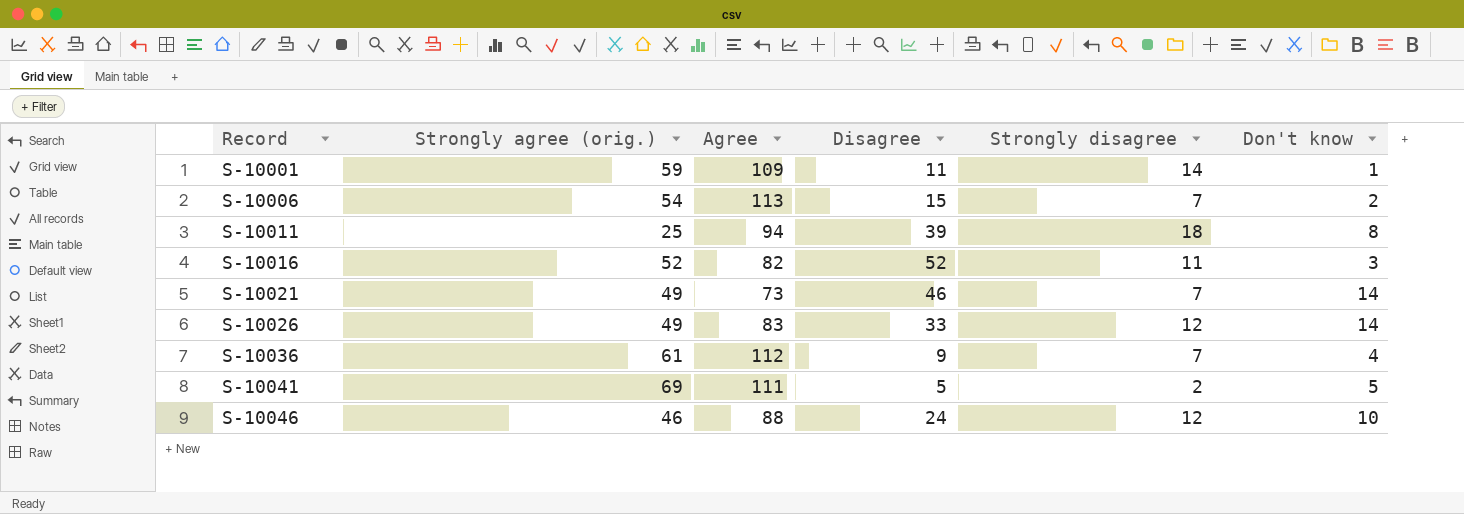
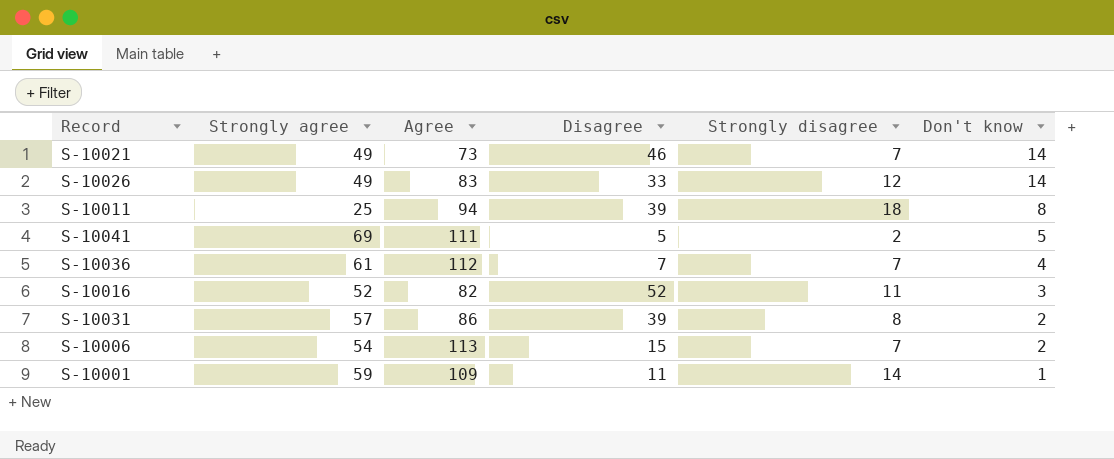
row order: Record ascending -> Don't know descending
column name: Strongly agree (orig.) -> Strongly agree
row S-10046: 46 | 88 | 24 | 12 | 10 -> none
S-10036 | Disagree: 9 -> 7
row S-10031: none -> 57 | 86 | 39 | 8 | 2

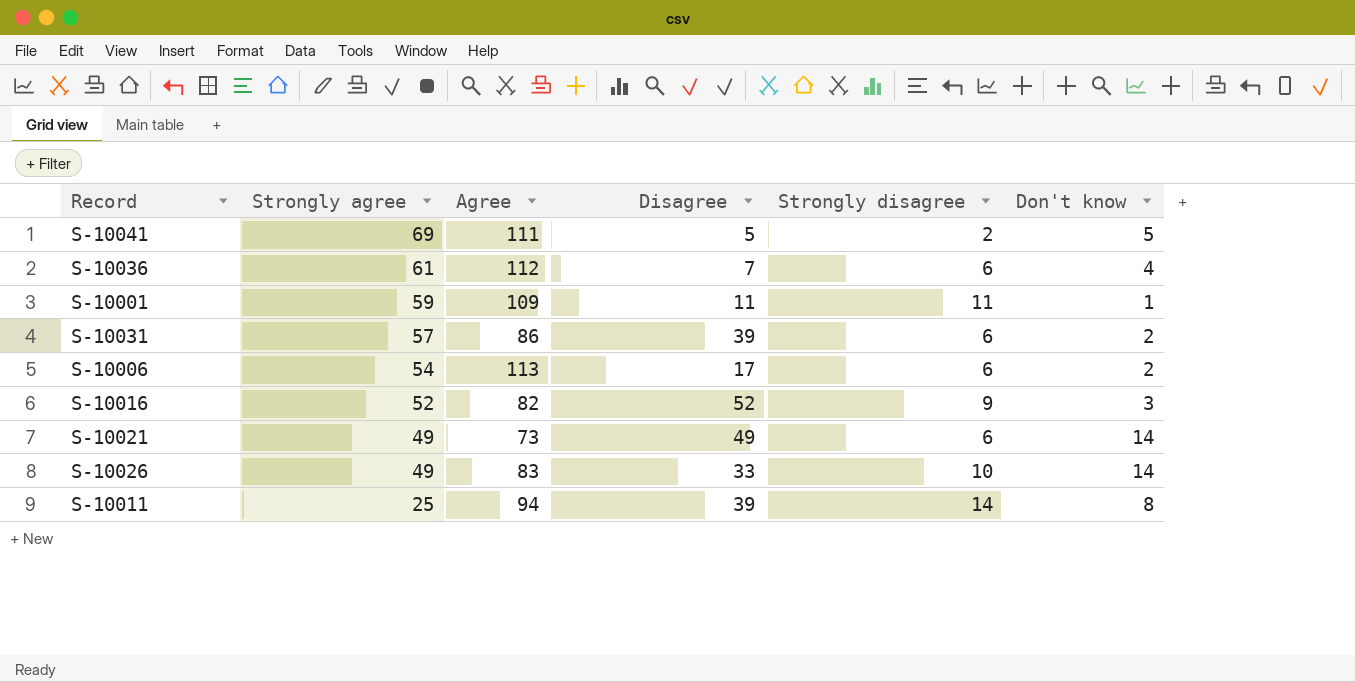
row order: Don't know descending -> Strongly agree descending
S-10036 | Strongly disagree: 7 -> 6
S-10001 | Strongly disagree: 14 -> 11
S-10031 | Strongly disagree: 8 -> 6
S-10006 | Disagree: 15 -> 17
S-10006 | Strongly disagree: 7 -> 6
S-10016 | Strongly disagree: 11 -> 9
S-10021 | Disagree: 46 -> 49
S-10021 | Strongly disagree: 7 -> 6
S-10026 | Strongly disagree: 12 -> 10
S-10011 | Strongly disagree: 18 -> 14

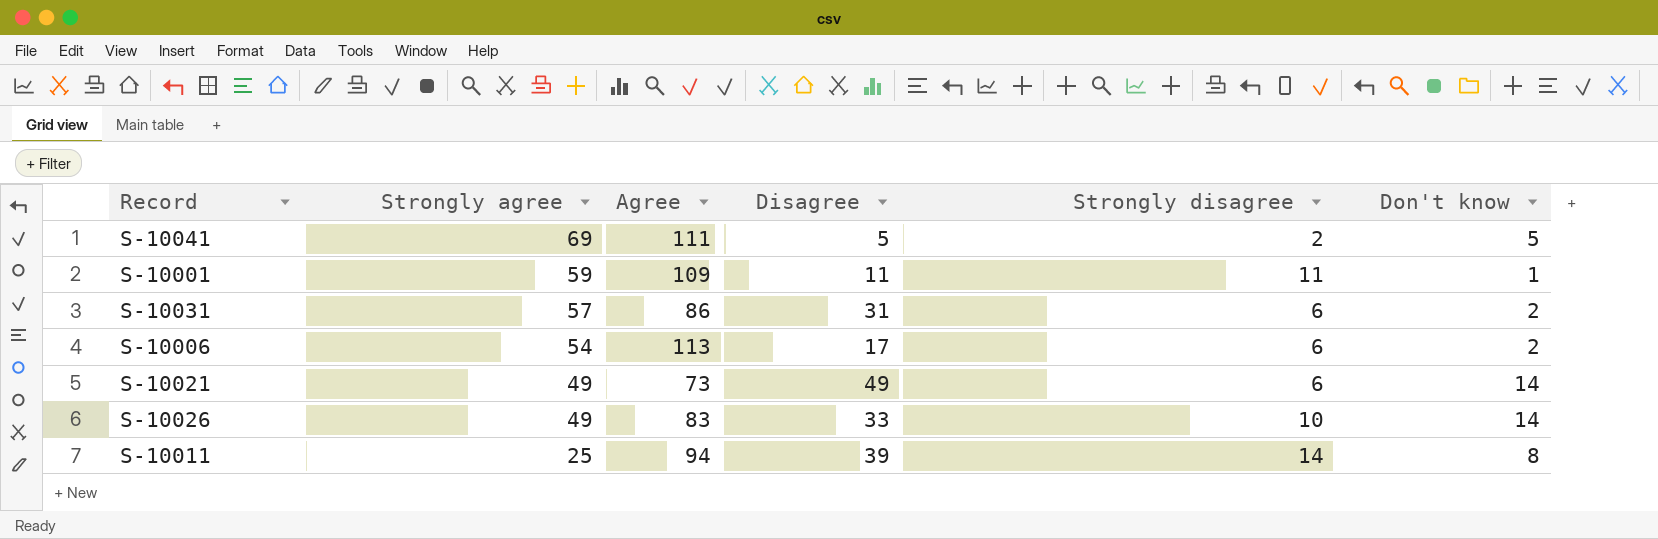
row S-10036: 61 | 112 | 7 | 6 | 4 -> none
row S-10016: 52 | 82 | 52 | 9 | 3 -> none
S-10031 | Disagree: 39 -> 31

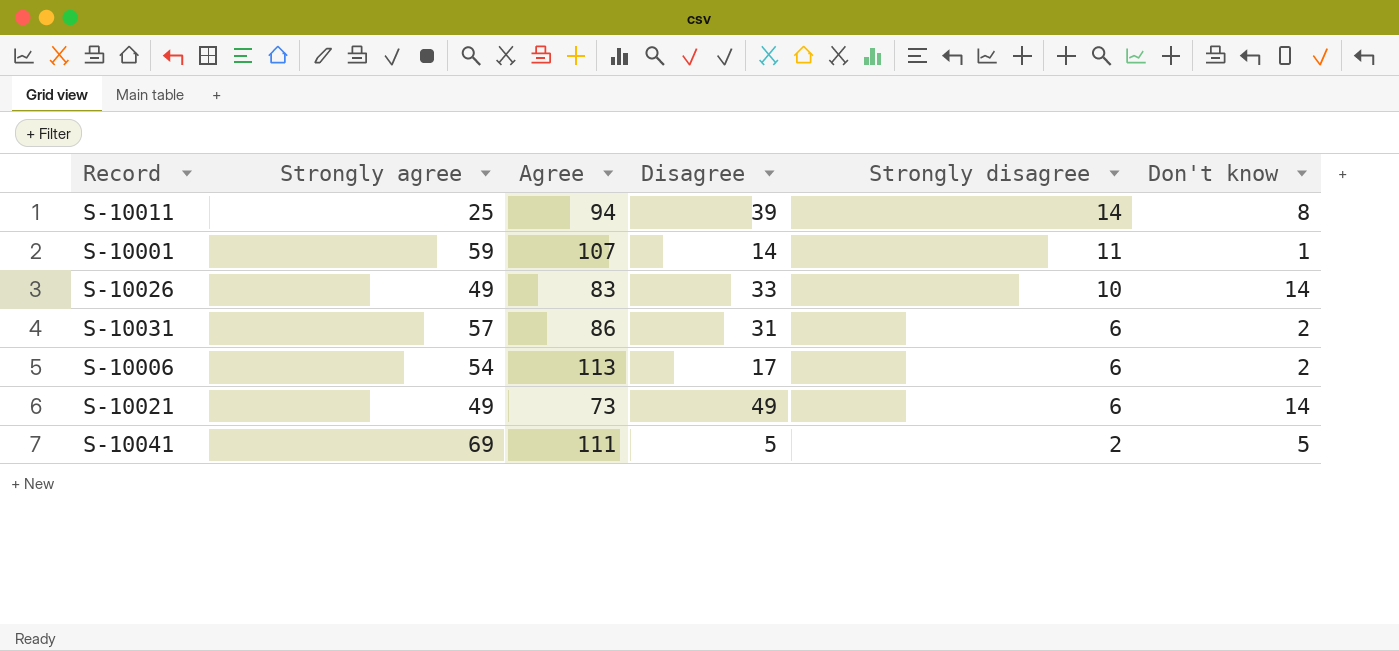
row order: Strongly agree descending -> Strongly disagree descending
S-10001 | Agree: 109 -> 107
S-10001 | Disagree: 11 -> 14

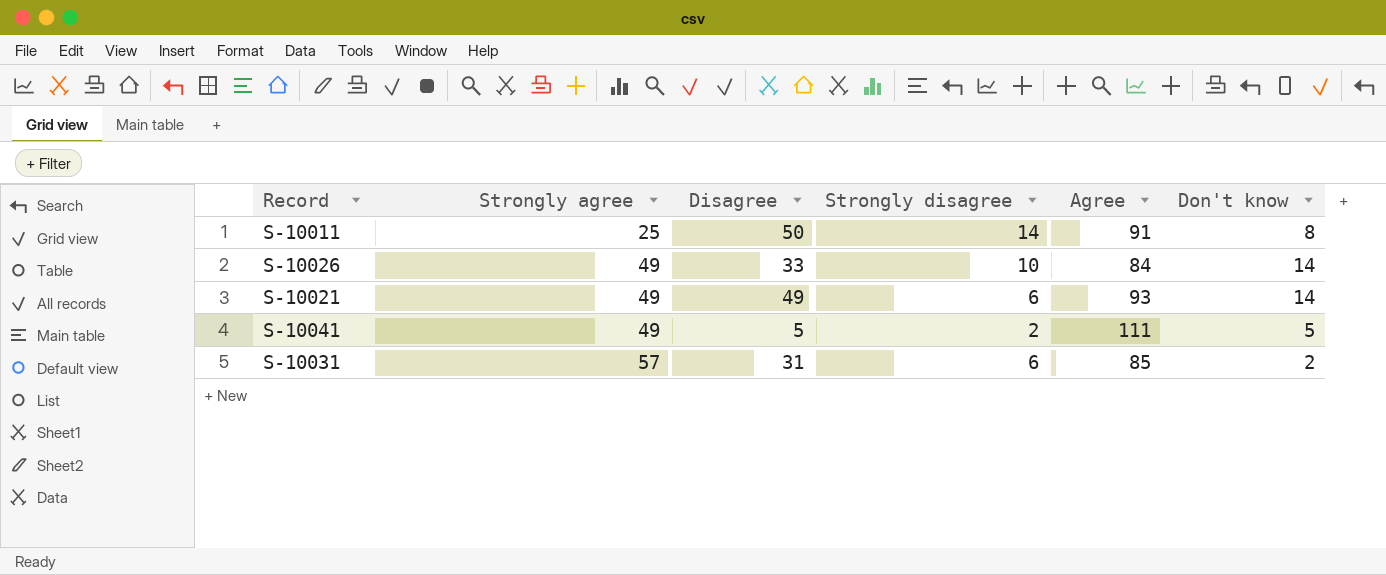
row order: Strongly disagree descending -> Strongly agree ascending
column Agree | position: 3 -> 5
row S-10001: 59 | 107 | 14 | 11 | 1 -> none
row S-10006: 54 | 113 | 17 | 6 | 2 -> none
S-10011 | Disagree: 39 -> 50
S-10011 | Agree: 94 -> 91
S-10026 | Agree: 83 -> 84
S-10021 | Agree: 73 -> 93
S-10041 | Strongly agree: 69 -> 49
S-10031 | Agree: 86 -> 85

